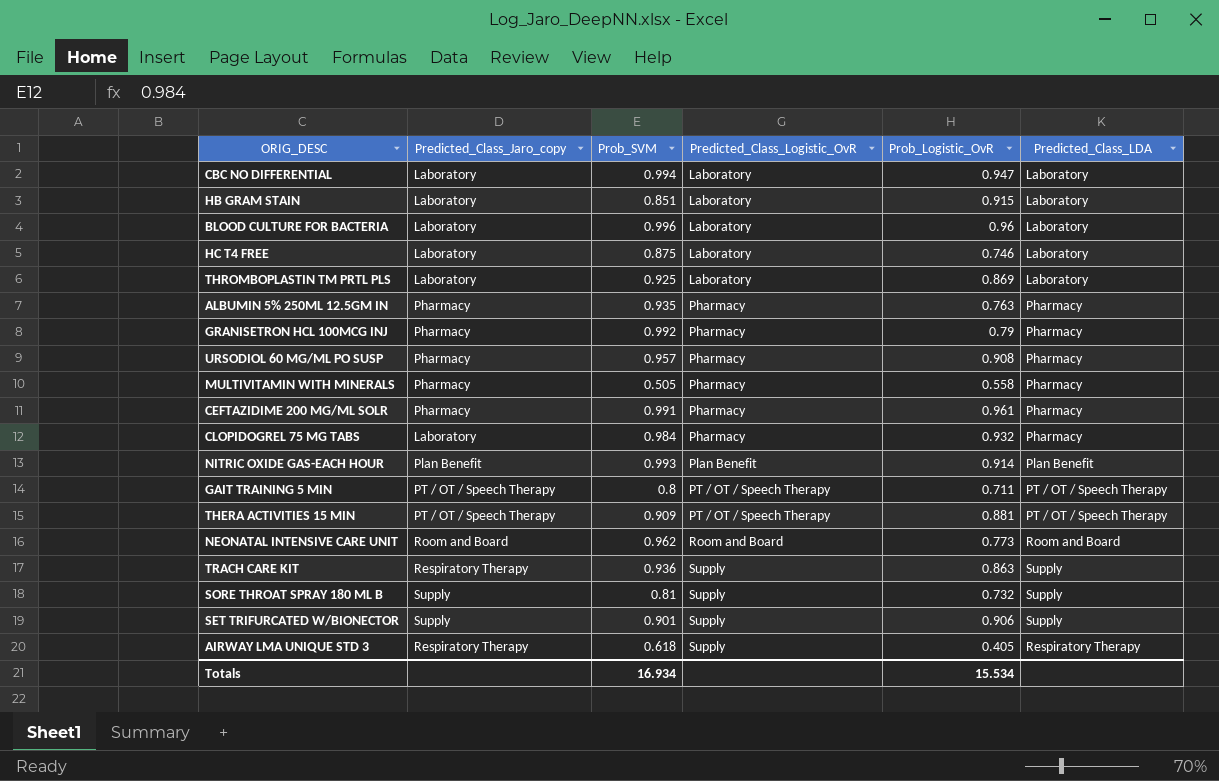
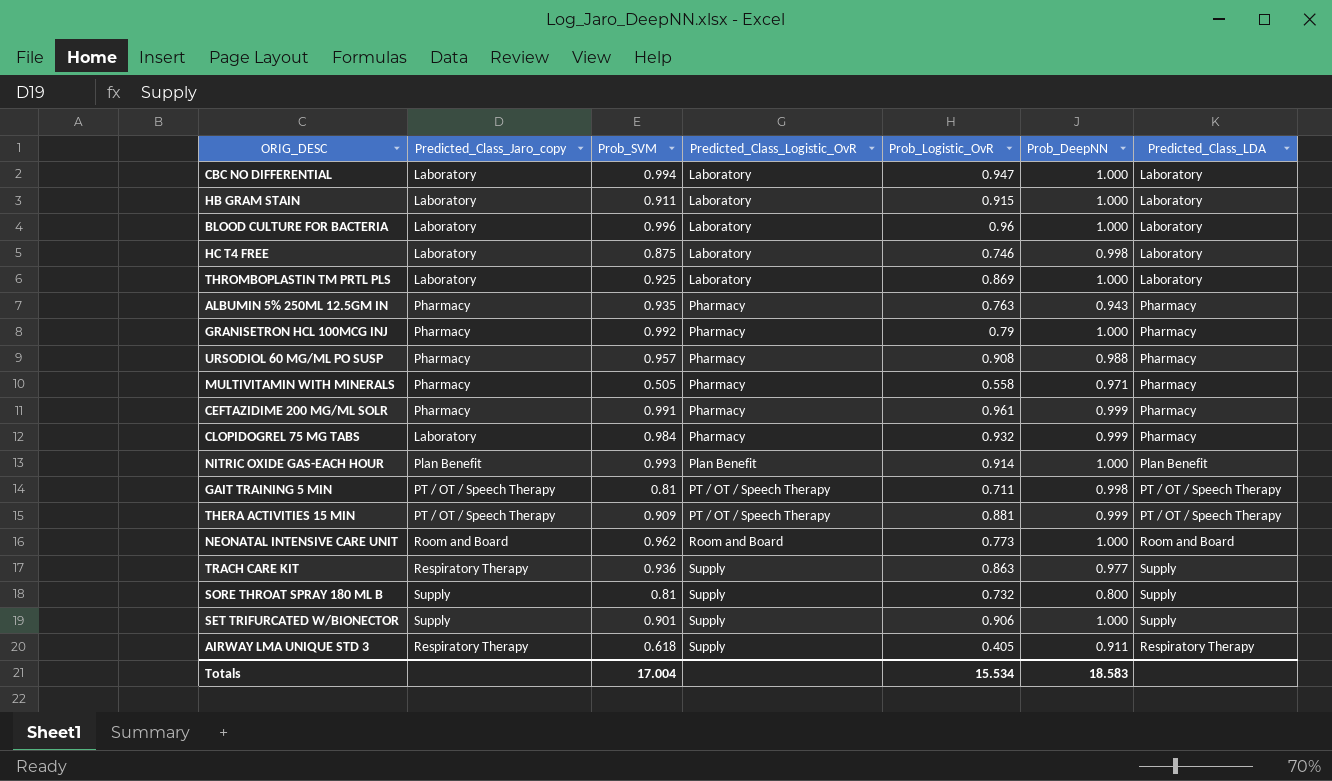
column Prob_DeepNN | position: none -> 6
HB GRAM STAIN | Prob_SVM: 0.851 -> 0.911
GAIT TRAINING 5 MIN | Prob_SVM: 0.8 -> 0.81
Totals | Prob_SVM: 16.934 -> 17.004

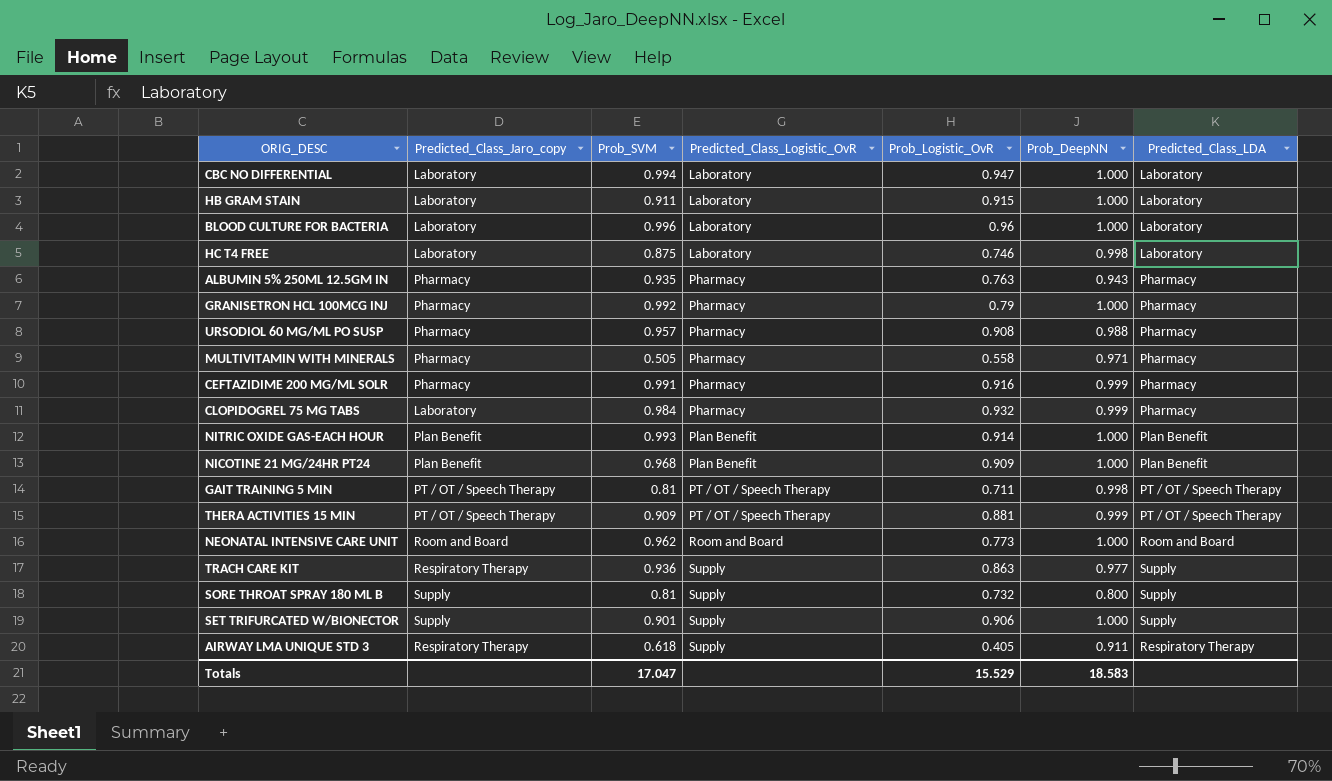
row THROMBOPLASTIN TM PRTL PLS: Laboratory | 0.925 | Laboratory | 0.869 | 1.000 | Laboratory -> none
CEFTAZIDIME 200 MG/ML SOLR | Prob_Logistic_OvR: 0.961 -> 0.916
row NICOTINE 21 MG/24HR PT24: none -> Plan Benefit | 0.968 | Plan Benefit | 0.909 | 1.000 | Plan Benefit
Totals | Prob_SVM: 17.004 -> 17.047
Totals | Prob_Logistic_OvR: 15.534 -> 15.529

